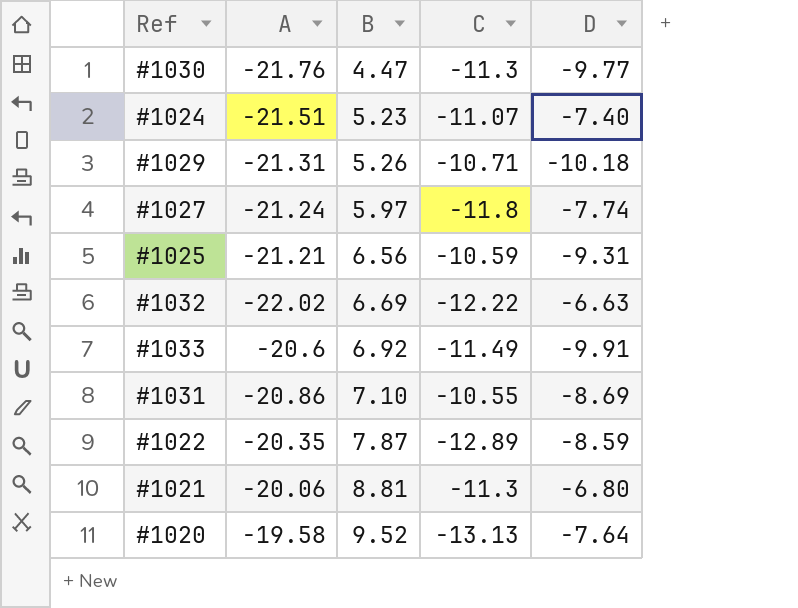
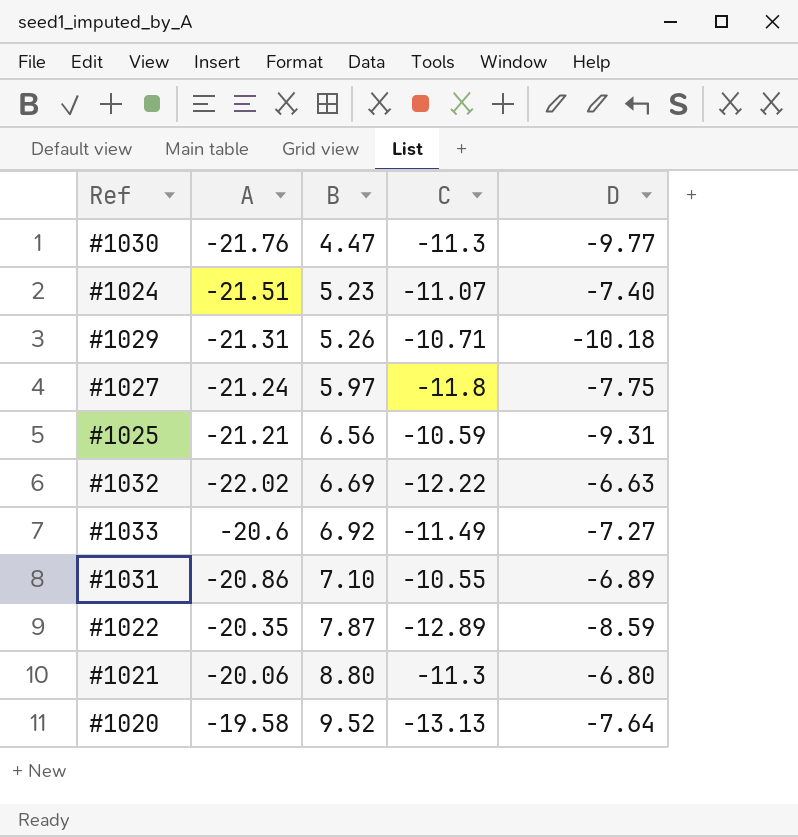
#1027 | D: -7.74 -> -7.75
#1033 | D: -9.91 -> -7.27
#1031 | D: -8.69 -> -6.89
#1021 | B: 8.81 -> 8.80

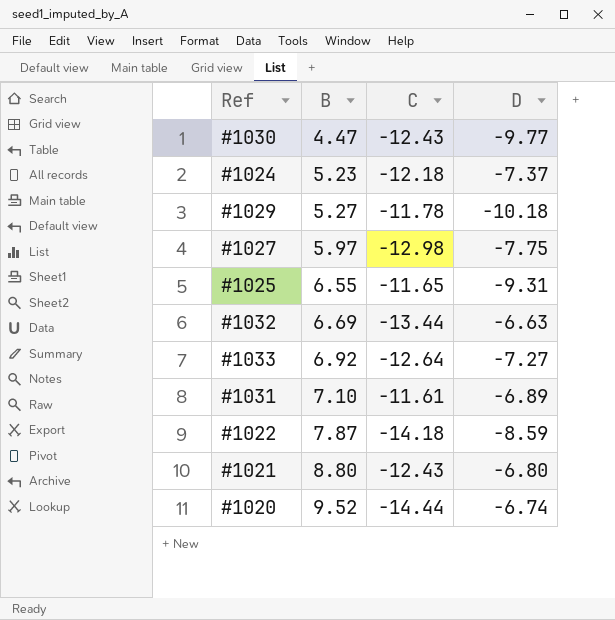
column A | position: 2 -> none
#1030 | C: -11.3 -> -12.43
#1024 | C: -11.07 -> -12.18
#1024 | D: -7.40 -> -7.37
#1029 | B: 5.26 -> 5.27
#1029 | C: -10.71 -> -11.78
#1027 | C: -11.8 -> -12.98
#1025 | B: 6.56 -> 6.55
#1025 | C: -10.59 -> -11.65
#1032 | C: -12.22 -> -13.44
#1033 | C: -11.49 -> -12.64
#1031 | C: -10.55 -> -11.61
#1022 | C: -12.89 -> -14.18
#1021 | C: -11.3 -> -12.43
#1020 | C: -13.13 -> -14.44
#1020 | D: -7.64 -> -6.74

